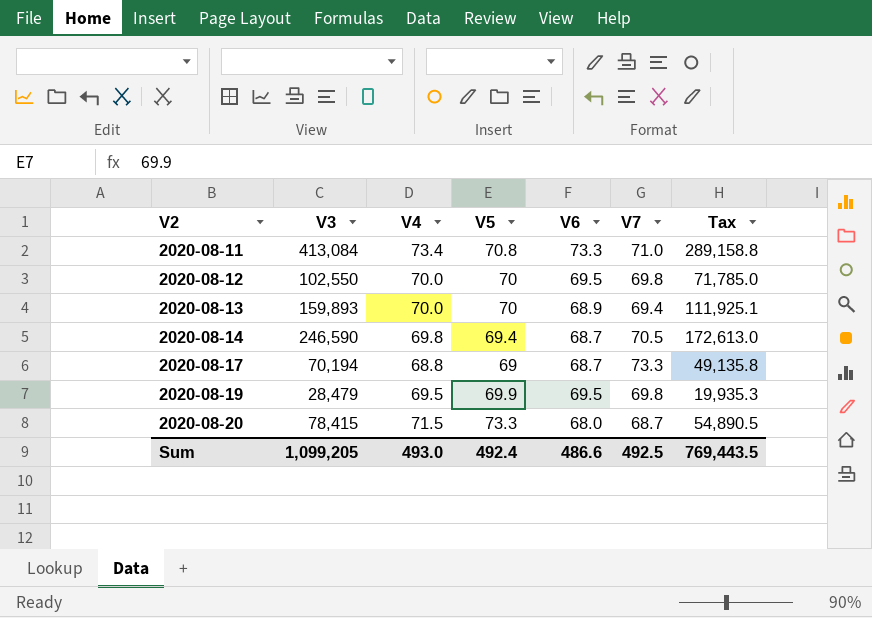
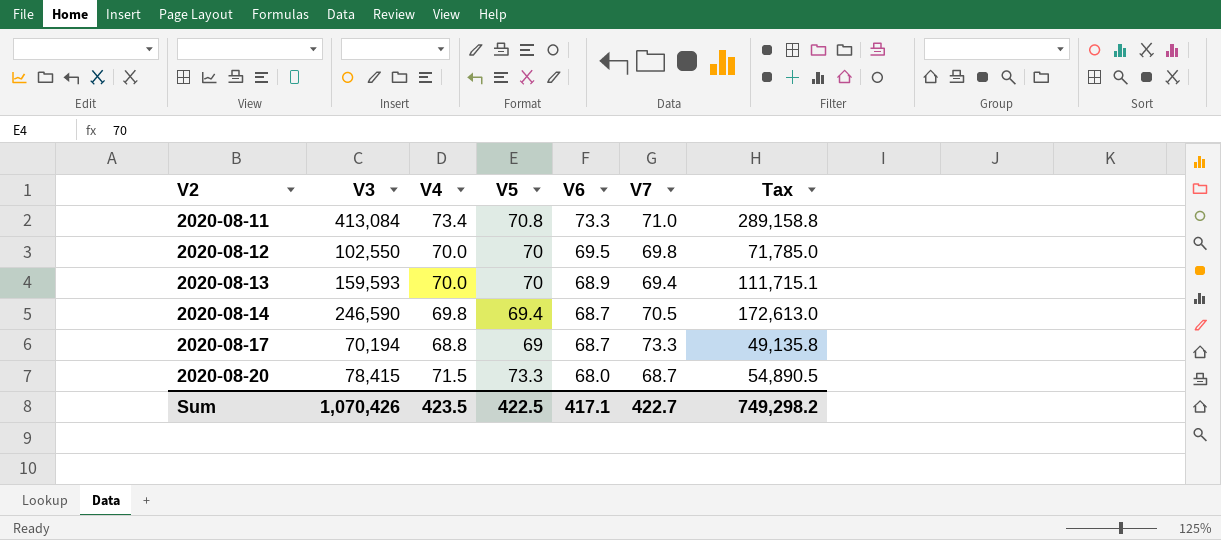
row 2020-08-19: 28,479 | 69.5 | 69.9 | 69.5 | 69.8 | 19,935.3 -> none
2020-08-13 | V3: 159,893 -> 159,593
2020-08-13 | Tax: 111,925.1 -> 111,715.1
Sum | V3: 1,099,205 -> 1,070,426
Sum | V4: 493.0 -> 423.5
Sum | V5: 492.4 -> 422.5
Sum | V6: 486.6 -> 417.1
Sum | V7: 492.5 -> 422.7
Sum | Tax: 769,443.5 -> 749,298.2

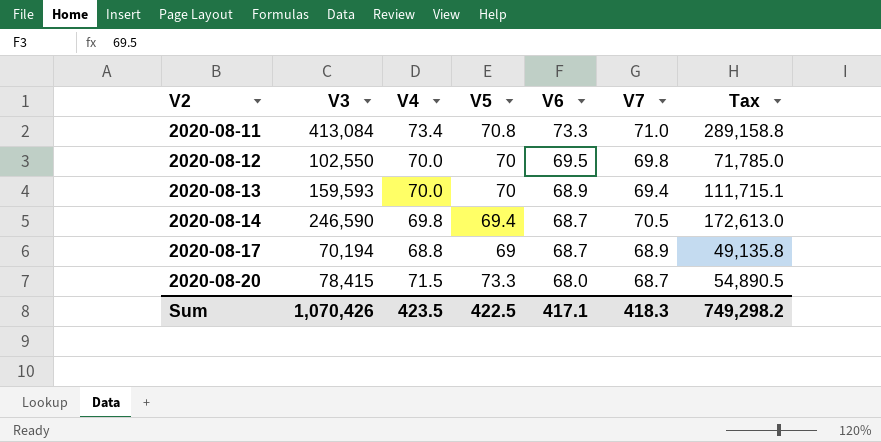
2020-08-17 | V7: 73.3 -> 68.9
Sum | V7: 422.7 -> 418.3

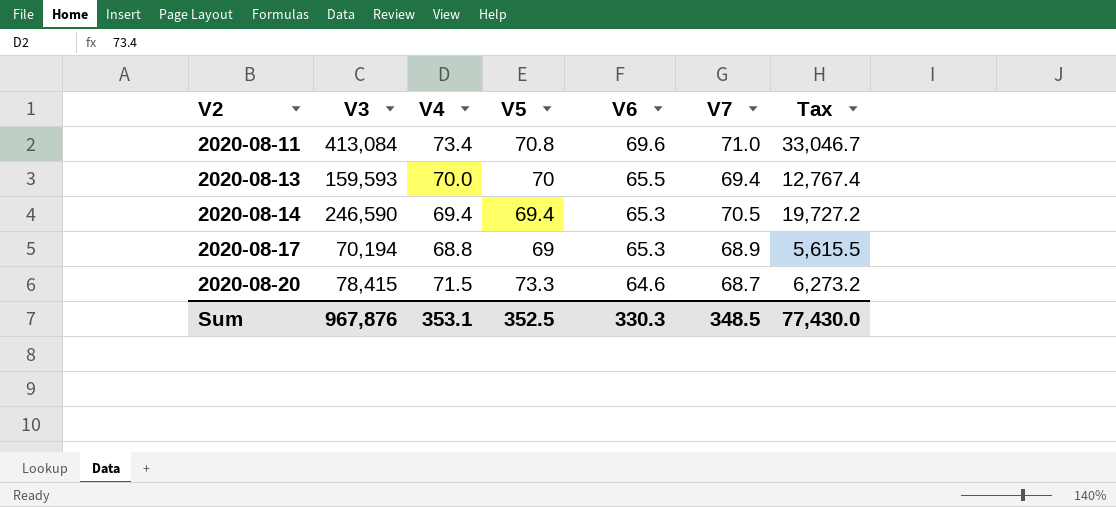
column Tax | formula: [V3] * 0.7 -> [V3] * 0.08
row 2020-08-12: 102,550 | 70.0 | 70 | 69.5 | 69.8 | 71,785.0 -> none
2020-08-11 | V6: 73.3 -> 69.6
2020-08-13 | V6: 68.9 -> 65.5
2020-08-14 | V4: 69.8 -> 69.4
2020-08-14 | V6: 68.7 -> 65.3
2020-08-17 | V6: 68.7 -> 65.3
2020-08-20 | V6: 68.0 -> 64.6
Sum | V3: 1,070,426 -> 967,876
Sum | V4: 423.5 -> 353.1
Sum | V5: 422.5 -> 352.5
Sum | V6: 417.1 -> 330.3
Sum | V7: 418.3 -> 348.5
Sum | Tax: 749,298.2 -> 77,430.0

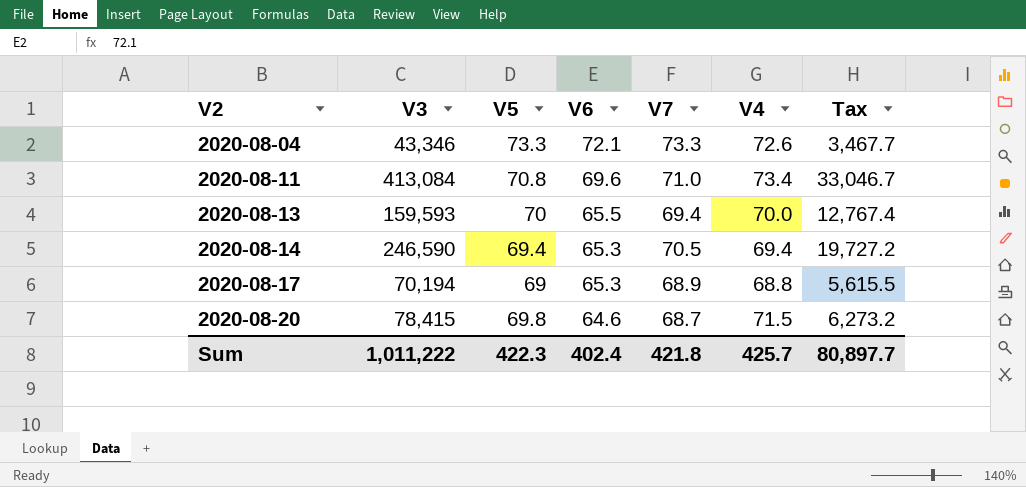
column V4 | position: 3 -> 6
row 2020-08-04: none -> 43,346 | 73.3 | 72.1 | 73.3 | 72.6 | 3,467.7
2020-08-20 | V5: 73.3 -> 69.8
Sum | V3: 967,876 -> 1,011,222
Sum | V5: 352.5 -> 422.3
Sum | V6: 330.3 -> 402.4
Sum | V7: 348.5 -> 421.8
Sum | V4: 353.1 -> 425.7
Sum | Tax: 77,430.0 -> 80,897.7

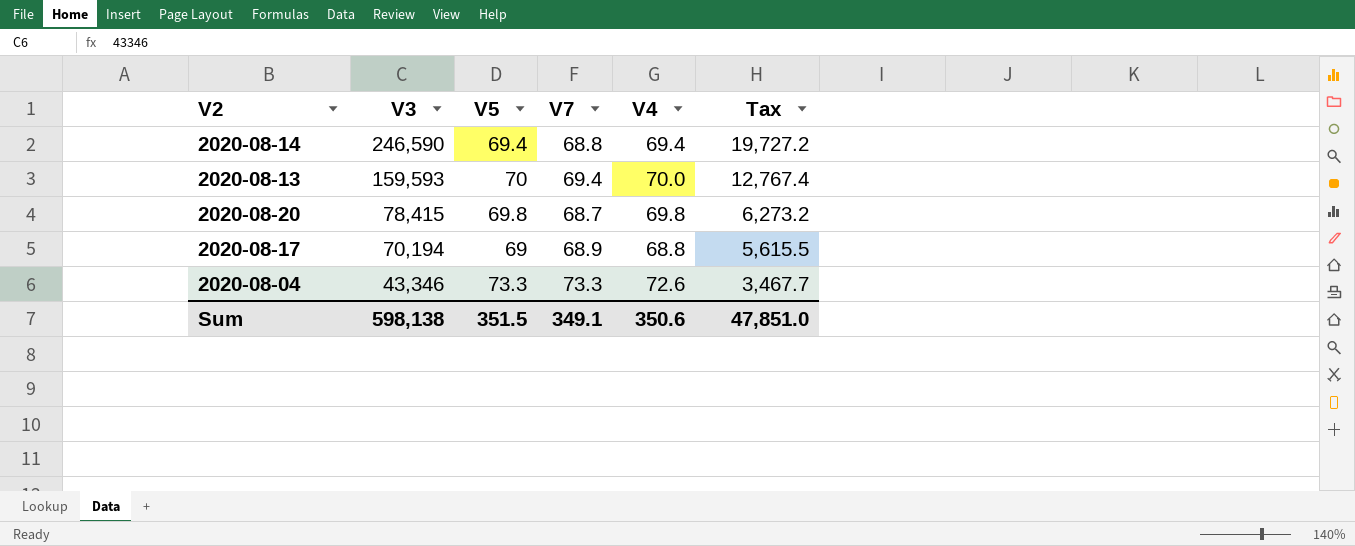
row order: V2 ascending -> V3 descending
column V6 | position: 4 -> none
row 2020-08-11: 413,084 | 70.8 | 69.6 | 71.0 | 73.4 | 33,046.7 -> none
2020-08-14 | V7: 70.5 -> 68.8
2020-08-20 | V4: 71.5 -> 69.8
Sum | V3: 1,011,222 -> 598,138
Sum | V5: 422.3 -> 351.5
Sum | V7: 421.8 -> 349.1
Sum | V4: 425.7 -> 350.6
Sum | Tax: 80,897.7 -> 47,851.0

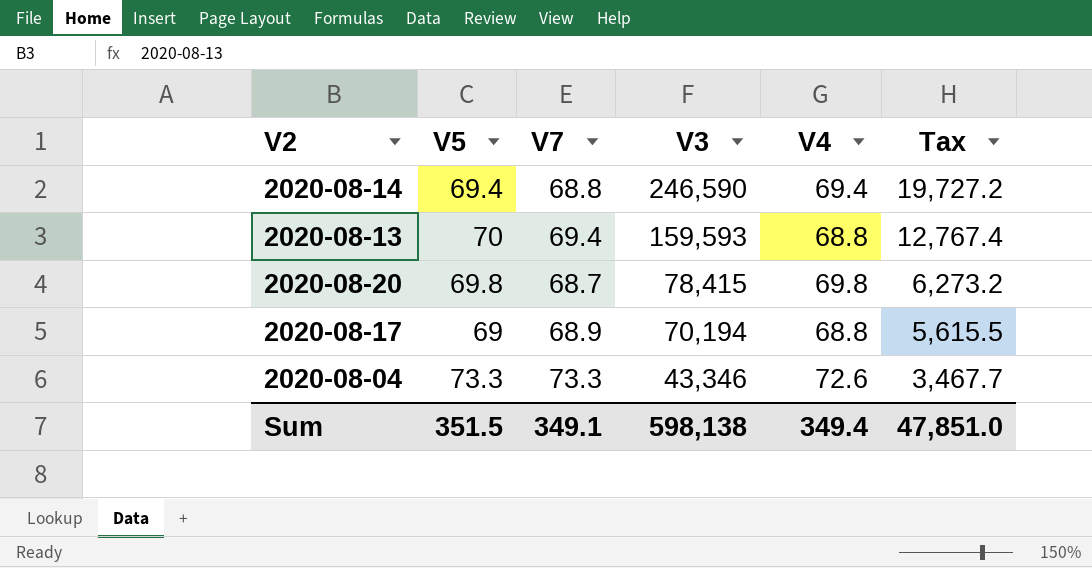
column V3 | position: 2 -> 4
2020-08-13 | V4: 70.0 -> 68.8
Sum | V4: 350.6 -> 349.4

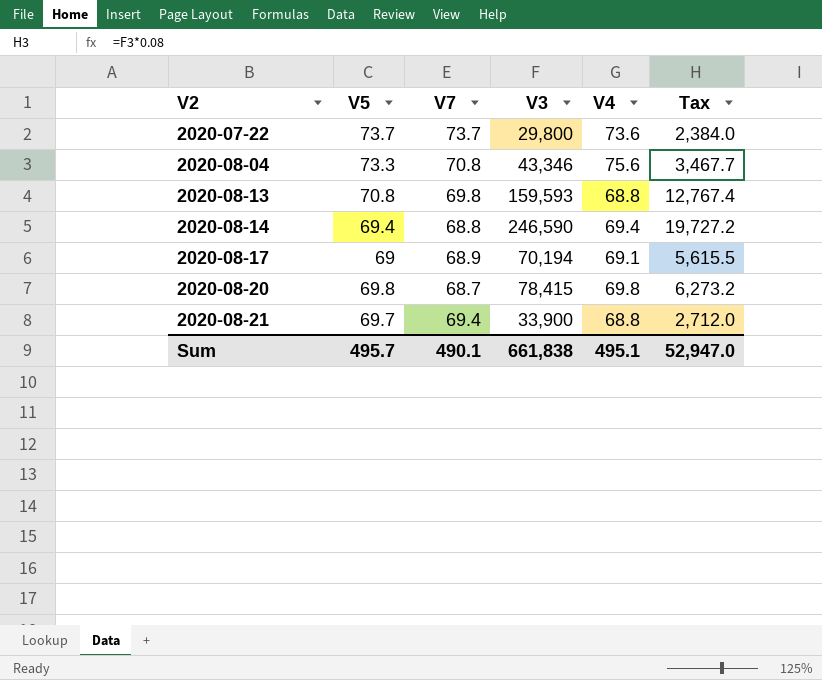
row order: V3 descending -> V2 ascending
row 2020-07-22: none -> 73.7 | 73.7 | 29,800 | 73.6 | 2,384.0
2020-08-04 | V7: 73.3 -> 70.8
2020-08-04 | V4: 72.6 -> 75.6
2020-08-13 | V5: 70 -> 70.8
2020-08-13 | V7: 69.4 -> 69.8
2020-08-17 | V4: 68.8 -> 69.1
row 2020-08-21: none -> 69.7 | 69.4 | 33,900 | 68.8 | 2,712.0
Sum | V5: 351.5 -> 495.7
Sum | V7: 349.1 -> 490.1
Sum | V3: 598,138 -> 661,838
Sum | V4: 349.4 -> 495.1
Sum | Tax: 47,851.0 -> 52,947.0

